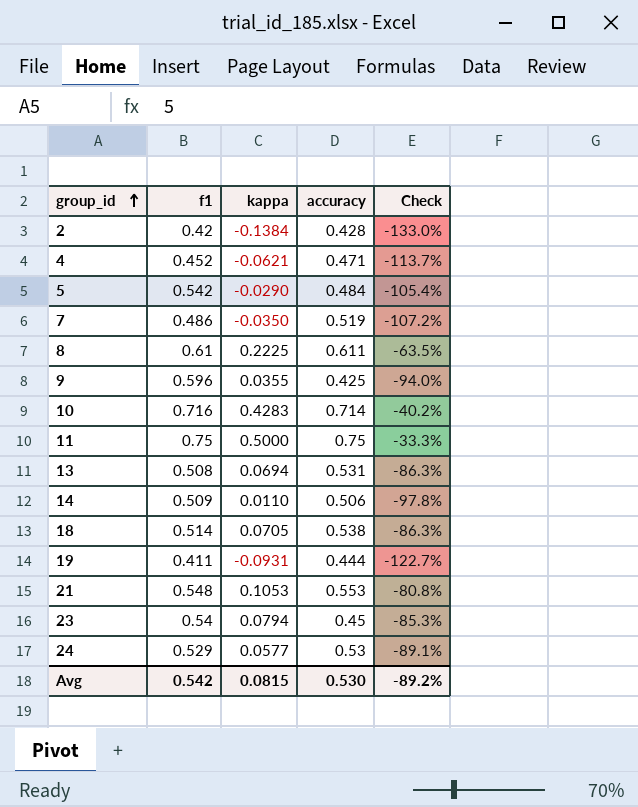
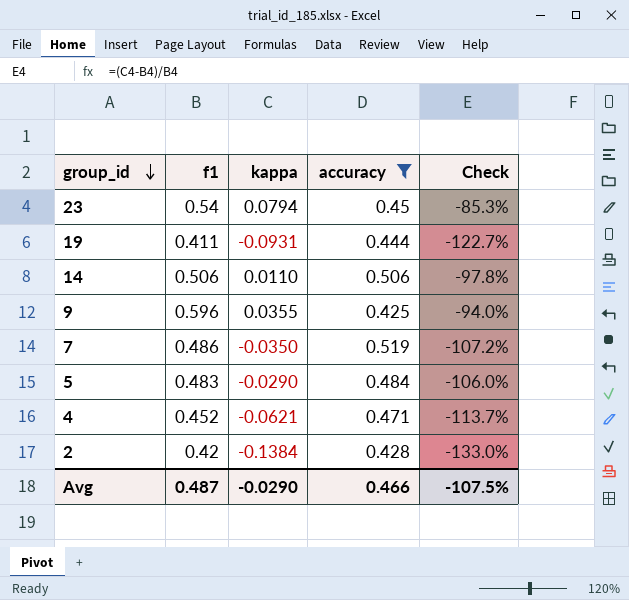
filter: none -> accuracy <= 0.519
row order: group_id ascending -> group_id descending
14 | f1: 0.509 -> 0.506
5 | f1: 0.542 -> 0.483
5 | Check: -105.4% -> -106.0%
Avg | f1: 0.542 -> 0.487
Avg | kappa: 0.0815 -> -0.0290
Avg | accuracy: 0.530 -> 0.466
Avg | Check: -89.2% -> -107.5%

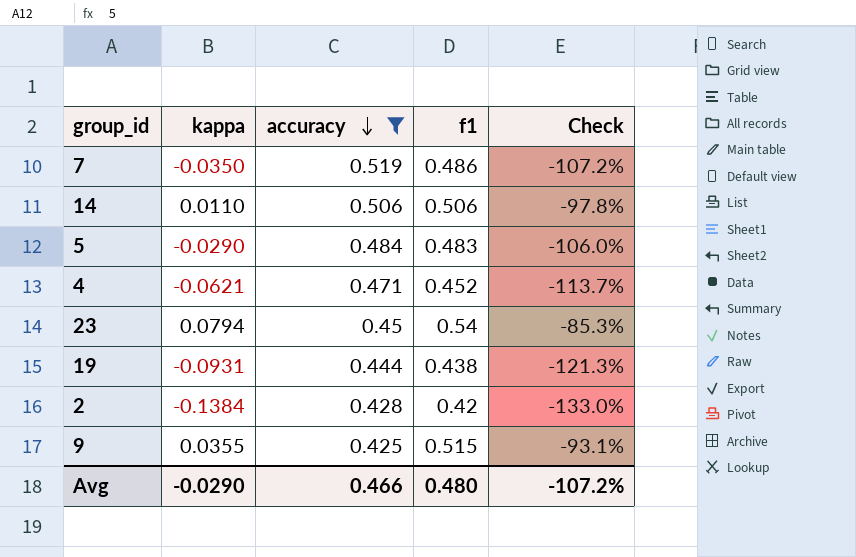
row order: group_id descending -> accuracy descending
column f1 | position: 2 -> 4
19 | f1: 0.411 -> 0.438
19 | Check: -122.7% -> -121.3%
9 | f1: 0.596 -> 0.515
9 | Check: -94.0% -> -93.1%
Avg | f1: 0.487 -> 0.480
Avg | Check: -107.5% -> -107.2%

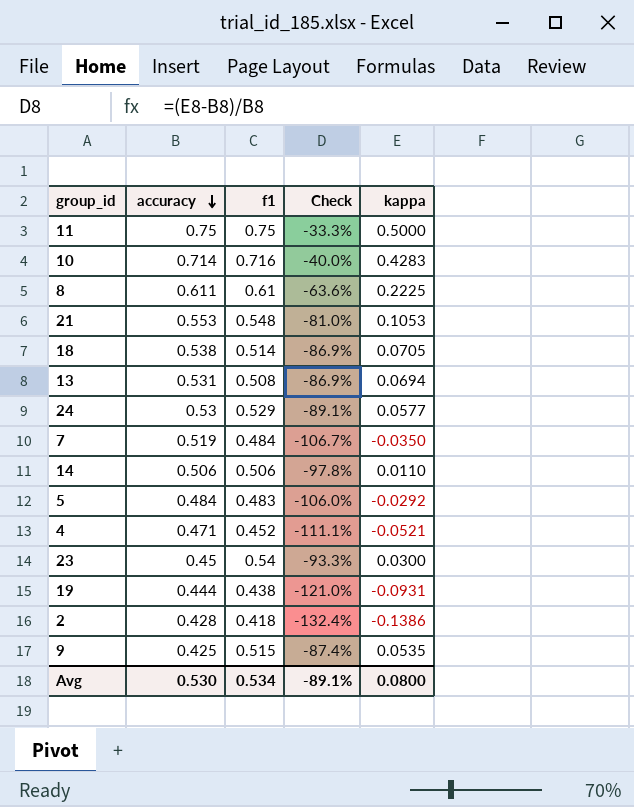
filter: accuracy <= 0.519 -> none
column Check | formula: ([kappa] - [f1]) / [f1] -> ([kappa] - [accuracy]) / [accuracy]
column kappa | position: 2 -> 5
7 | f1: 0.486 -> 0.484
5 | kappa: -0.0290 -> -0.0292
4 | kappa: -0.0621 -> -0.0521
23 | kappa: 0.0794 -> 0.0300
2 | f1: 0.42 -> 0.418
2 | kappa: -0.1384 -> -0.1386
9 | kappa: 0.0355 -> 0.0535
Avg | accuracy: 0.466 -> 0.530
Avg | f1: 0.480 -> 0.534
Avg | Check: -107.2% -> -89.1%
Avg | kappa: -0.0290 -> 0.0800

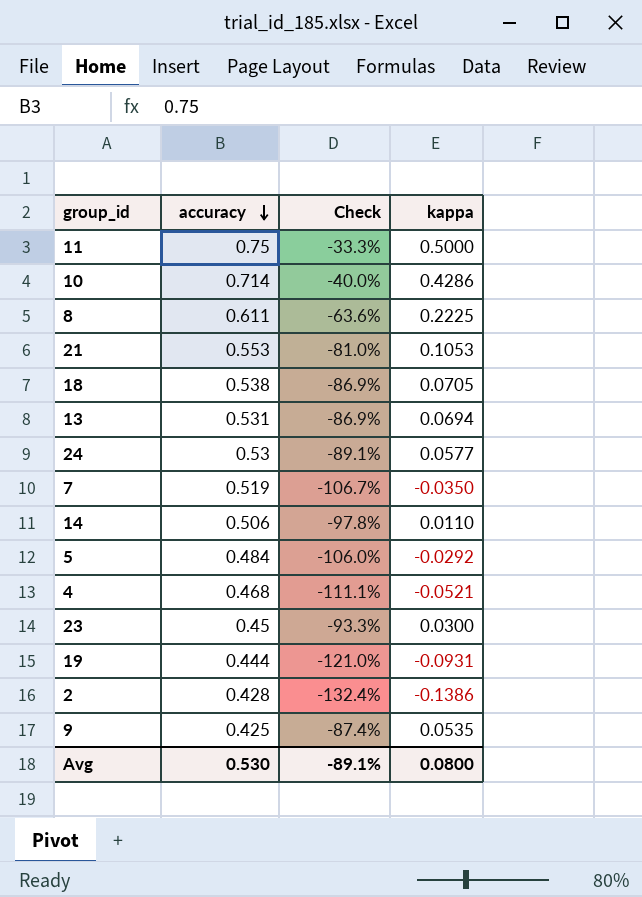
column f1 | position: 3 -> none
10 | kappa: 0.4283 -> 0.4286
4 | accuracy: 0.471 -> 0.468

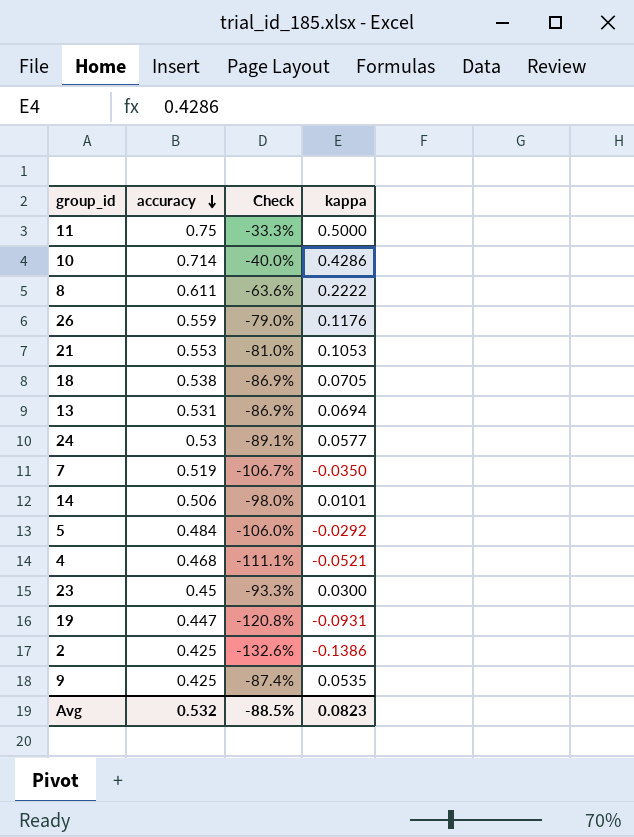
8 | kappa: 0.2225 -> 0.2222
row 26: none -> 0.559 | -79.0% | 0.1176
14 | Check: -97.8% -> -98.0%
14 | kappa: 0.0110 -> 0.0101
19 | accuracy: 0.444 -> 0.447
19 | Check: -121.0% -> -120.8%
2 | accuracy: 0.428 -> 0.425
2 | Check: -132.4% -> -132.6%
Avg | accuracy: 0.530 -> 0.532
Avg | Check: -89.1% -> -88.5%
Avg | kappa: 0.0800 -> 0.0823

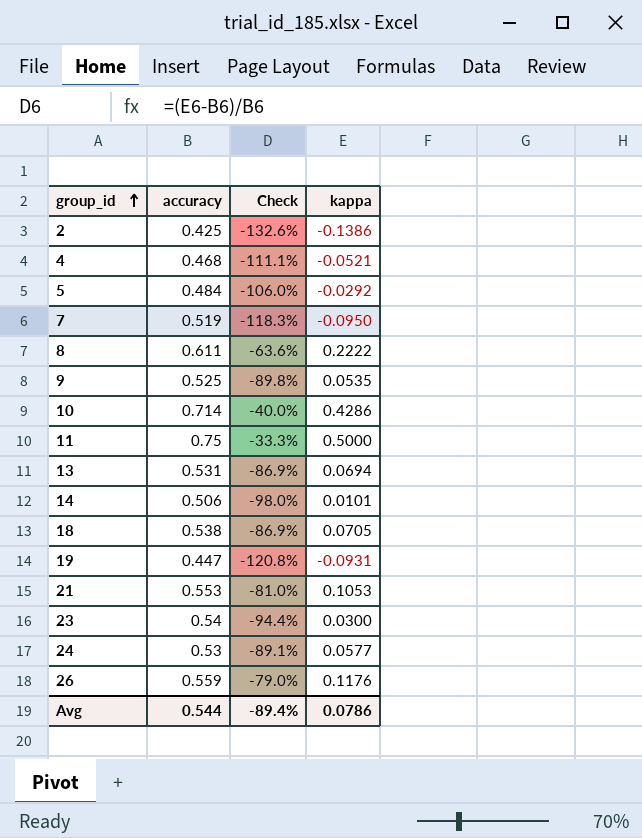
row order: accuracy descending -> group_id ascending
7 | Check: -106.7% -> -118.3%
7 | kappa: -0.0350 -> -0.0950
9 | accuracy: 0.425 -> 0.525
9 | Check: -87.4% -> -89.8%
23 | accuracy: 0.45 -> 0.54
23 | Check: -93.3% -> -94.4%
Avg | accuracy: 0.532 -> 0.544
Avg | Check: -88.5% -> -89.4%
Avg | kappa: 0.0823 -> 0.0786

